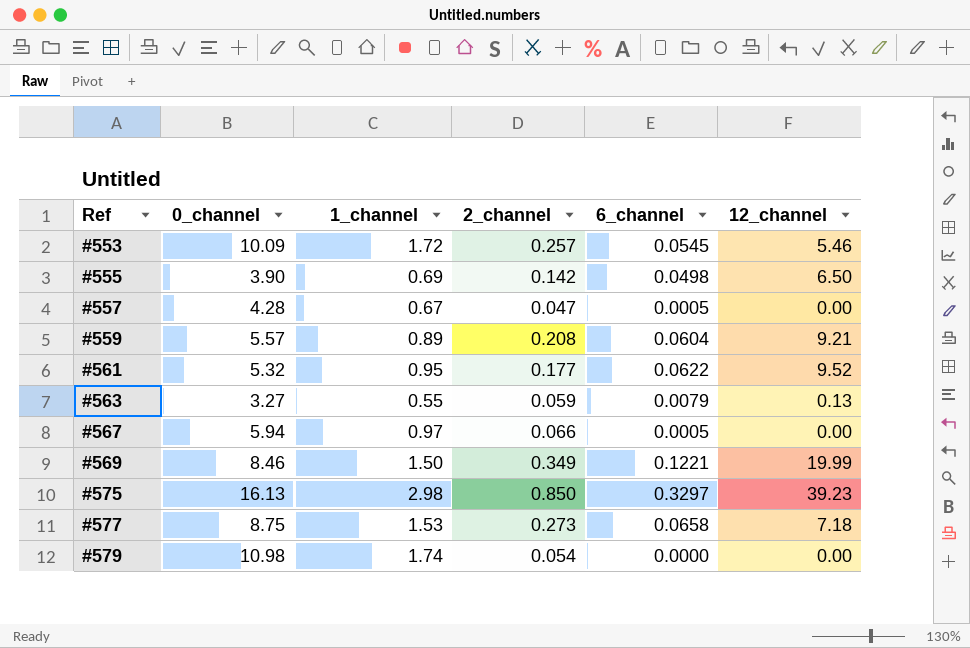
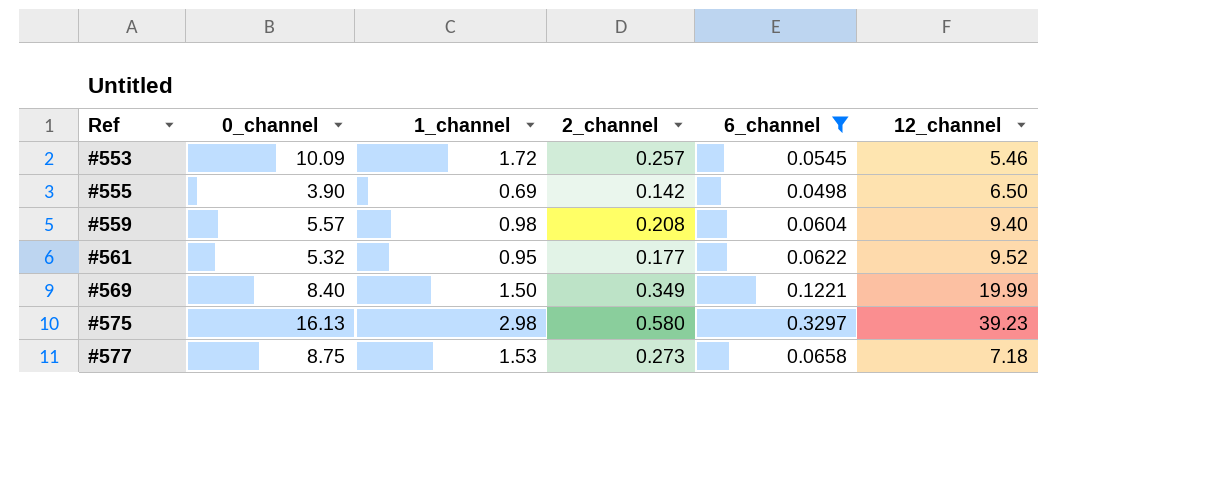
filter: none -> 6_channel >= 0.0498
#559 | 1_channel: 0.89 -> 0.98
#559 | 12_channel: 9.21 -> 9.40
#569 | 0_channel: 8.46 -> 8.40
#575 | 2_channel: 0.850 -> 0.580

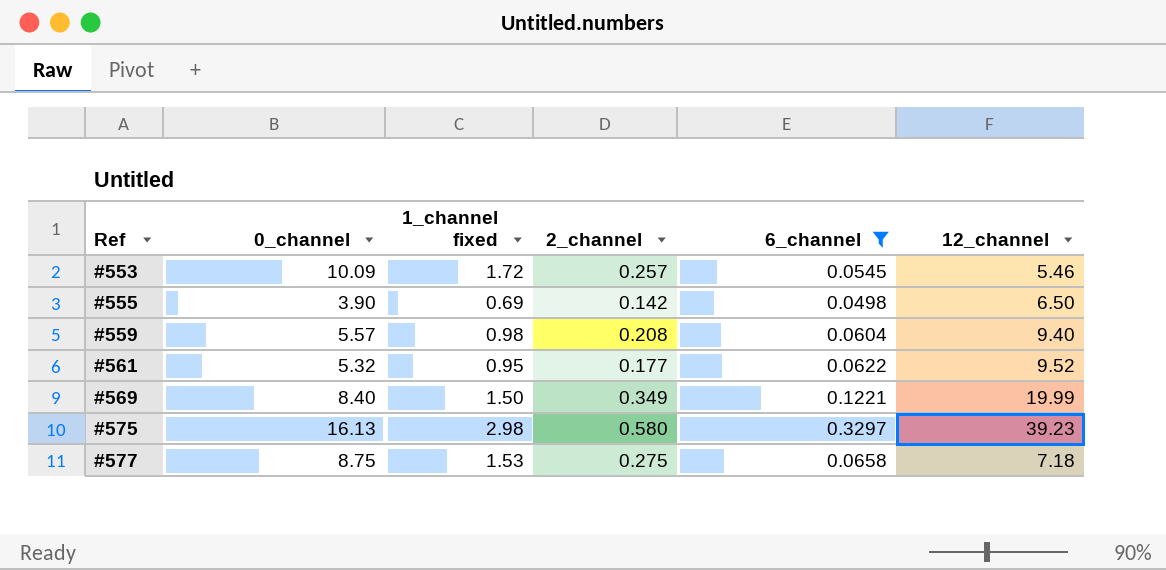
column name: 1_channel -> 1_channel fixed
#577 | 2_channel: 0.273 -> 0.275

